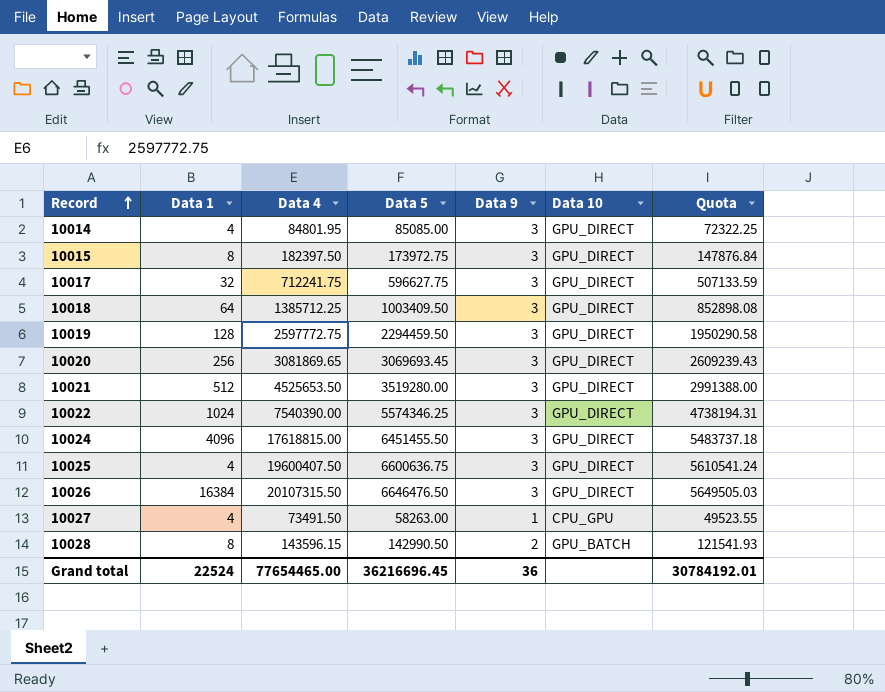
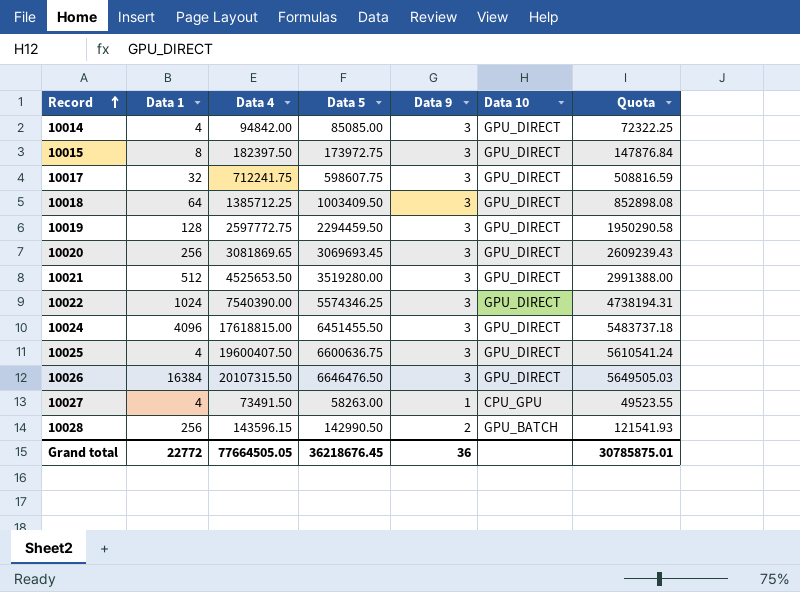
10014 | Data 4: 84801.95 -> 94842.00
10017 | Data 5: 596627.75 -> 598607.75
10017 | Quota: 507133.59 -> 508816.59
10028 | Data 1: 8 -> 256
Grand total | Data 1: 22524 -> 22772
Grand total | Data 4: 77654465.00 -> 77664505.05
Grand total | Data 5: 36216696.45 -> 36218676.45
Grand total | Quota: 30784192.01 -> 30785875.01

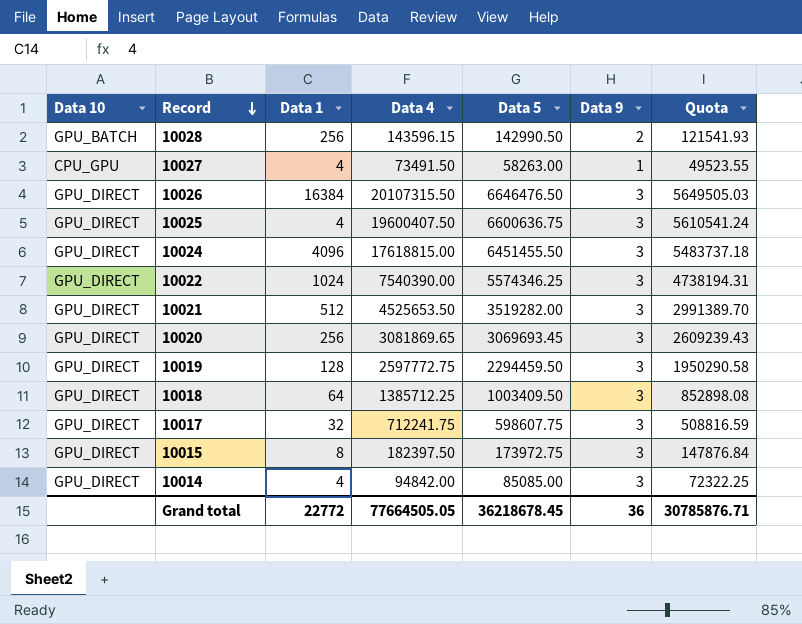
row order: Record ascending -> Record descending
column Data 10 | position: 6 -> 1
10021 | Data 5: 3519280.00 -> 3519282.00
10021 | Quota: 2991388.00 -> 2991389.70
Grand total | Data 5: 36218676.45 -> 36218678.45
Grand total | Quota: 30785875.01 -> 30785876.71

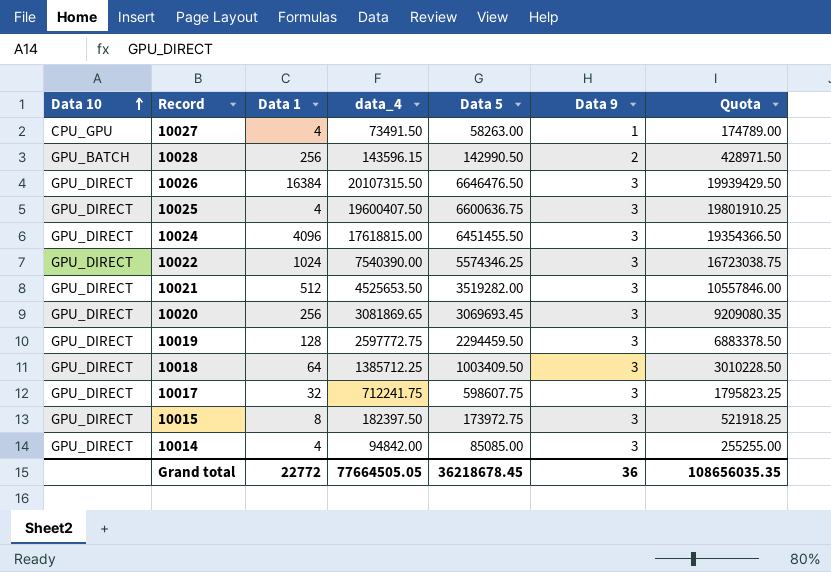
row order: Record descending -> Data 10 ascending
column name: Data 4 -> data_4
column Quota | formula: [Data 5] * 0.85 -> [Data 5] * 3
Grand total | Quota: 30785876.71 -> 108656035.35

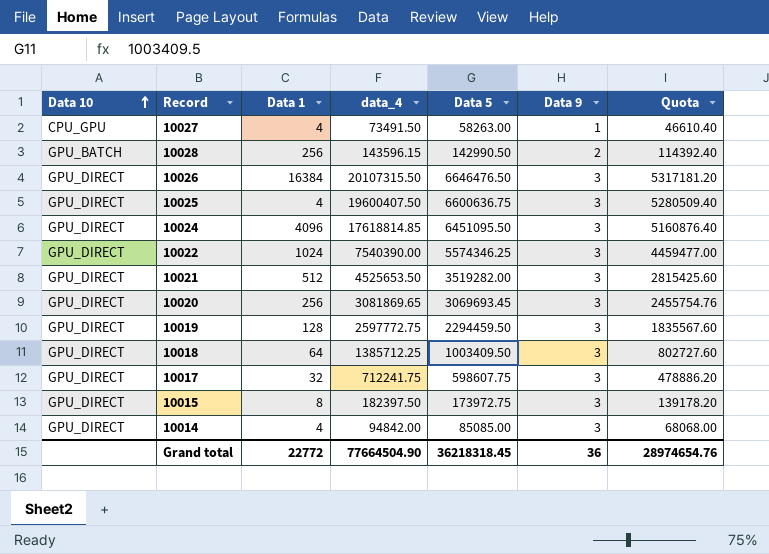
column Quota | formula: [Data 5] * 3 -> [Data 5] * 0.8
10024 | data_4: 17618815.00 -> 17618814.85
10024 | Data 5: 6451455.50 -> 6451095.50
Grand total | data_4: 77664505.05 -> 77664504.90
Grand total | Data 5: 36218678.45 -> 36218318.45
Grand total | Quota: 108656035.35 -> 28974654.76

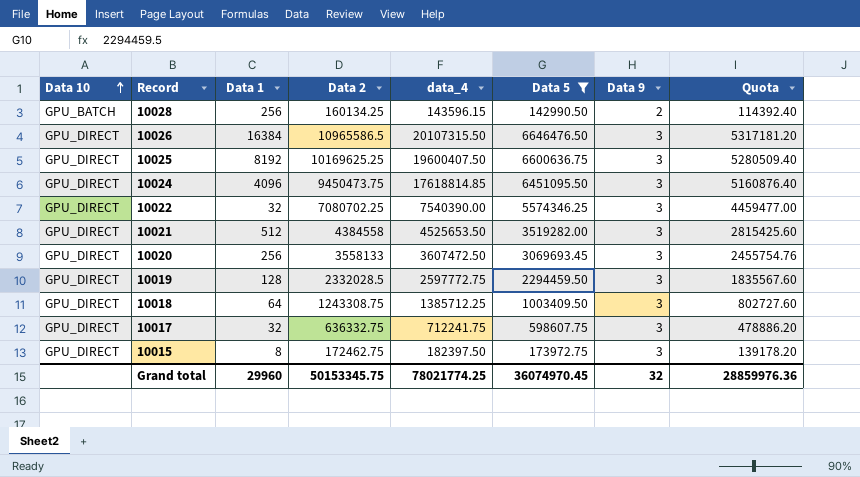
filter: none -> Data 5 >= 142990.50
column Data 2 | position: none -> 4
10025 | Data 1: 4 -> 8192
10022 | Data 1: 1024 -> 32
10020 | data_4: 3081869.65 -> 3607472.50
Grand total | Data 1: 22772 -> 29960
Grand total | data_4: 77664504.90 -> 78021774.25
Grand total | Data 5: 36218318.45 -> 36074970.45
Grand total | Data 9: 36 -> 32
Grand total | Quota: 28974654.76 -> 28859976.36

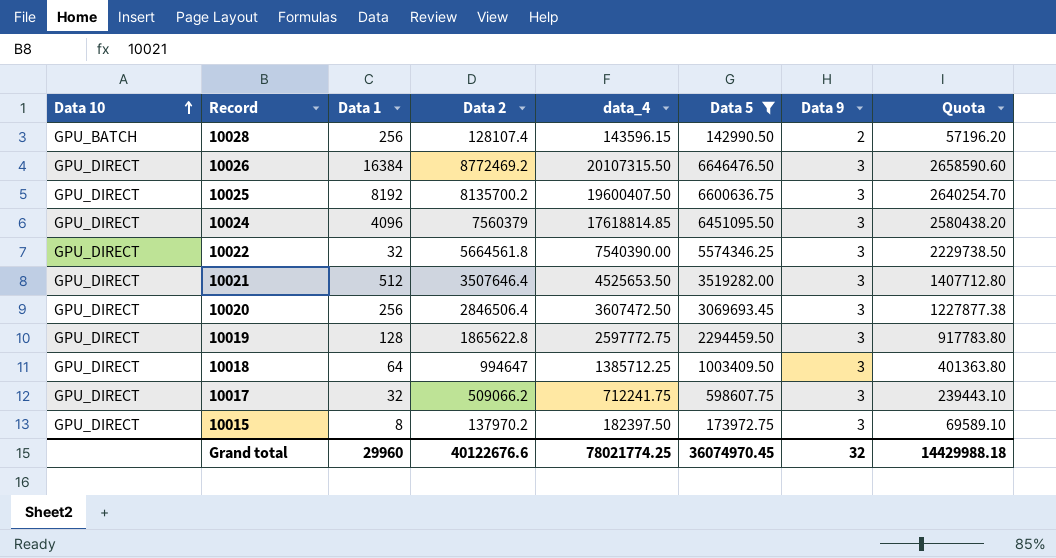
column Quota | formula: [Data 5] * 0.8 -> [Data 5] * 0.4
10028 | Data 2: 160134.25 -> 128107.4
10026 | Data 2: 10965586.5 -> 8772469.2
10025 | Data 2: 10169625.25 -> 8135700.2
10024 | Data 2: 9450473.75 -> 7560379
10022 | Data 2: 7080702.25 -> 5664561.8
10021 | Data 2: 4384558 -> 3507646.4
10020 | Data 2: 3558133 -> 2846506.4
10019 | Data 2: 2332028.5 -> 1865622.8
10018 | Data 2: 1243308.75 -> 994647
10017 | Data 2: 636332.75 -> 509066.2
10015 | Data 2: 172462.75 -> 137970.2
Grand total | Data 2: 50153345.75 -> 40122676.6
Grand total | Quota: 28859976.36 -> 14429988.18

